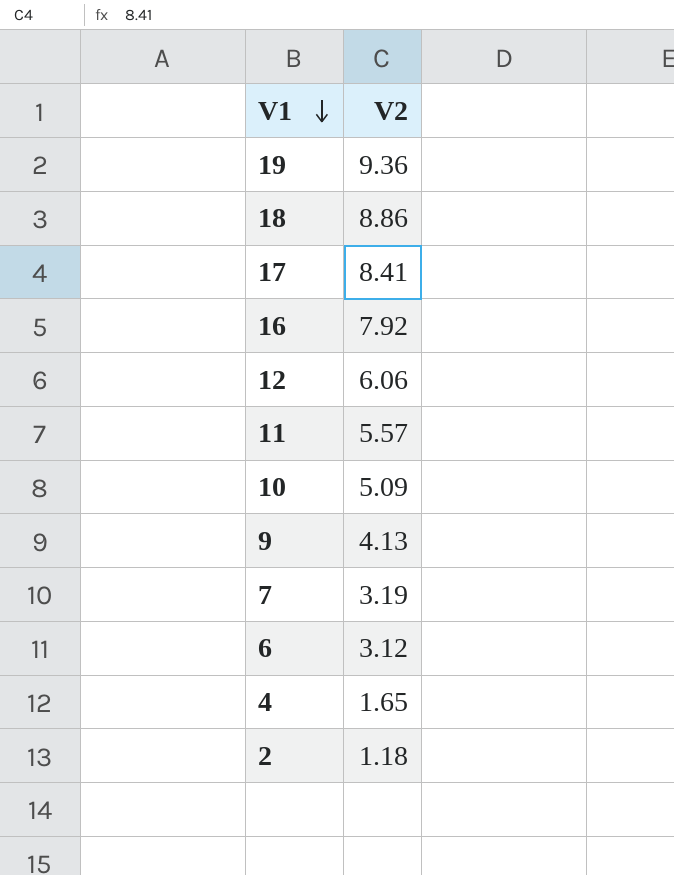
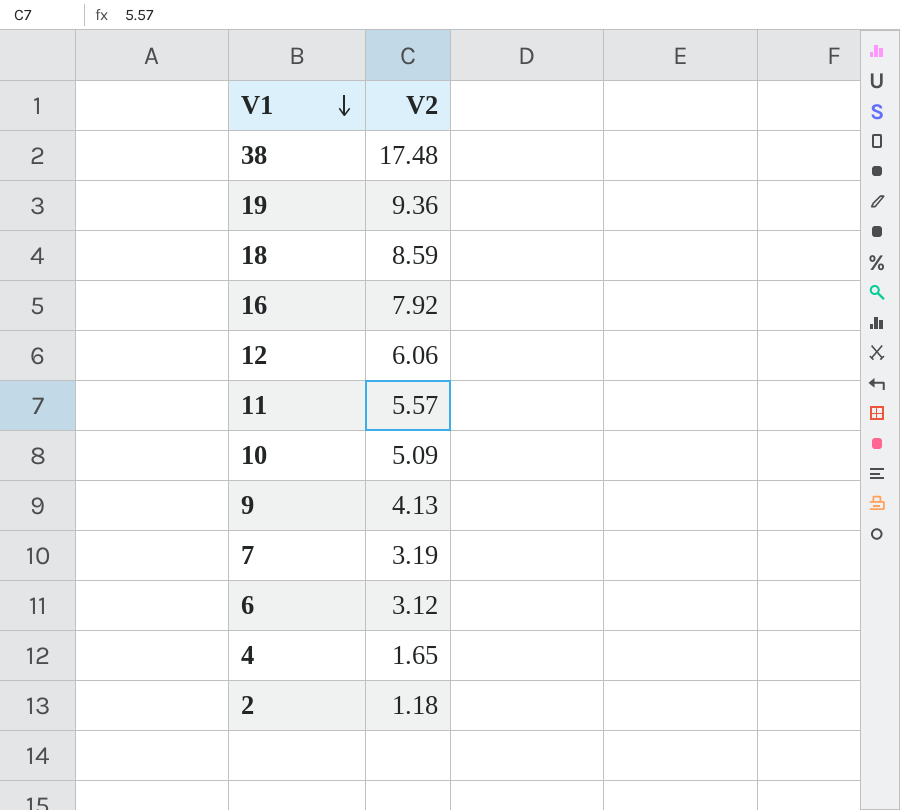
row 17: 8.41 -> none
row 38: none -> 17.48
18 | V2: 8.86 -> 8.59

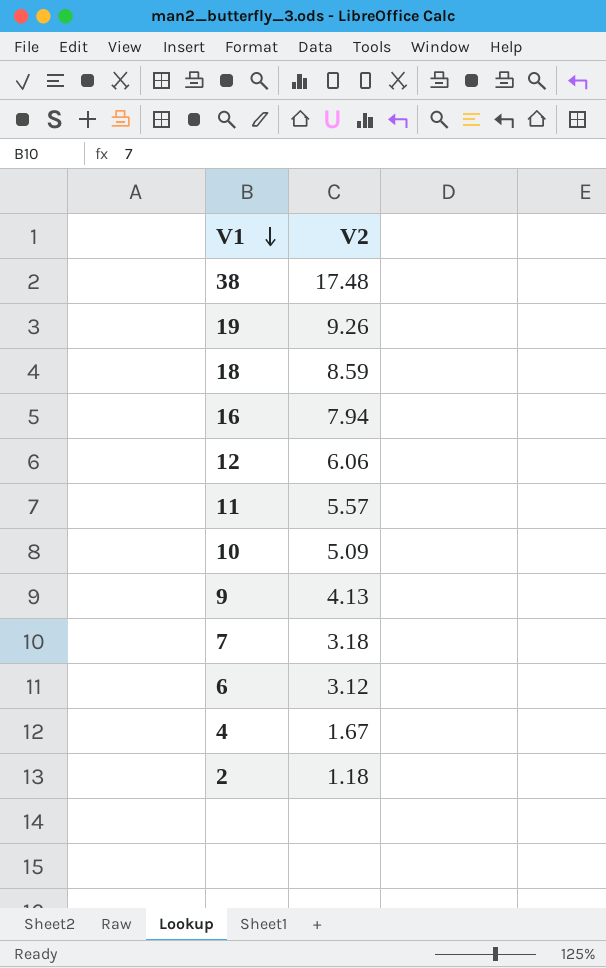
19 | V2: 9.36 -> 9.26
16 | V2: 7.92 -> 7.94
7 | V2: 3.19 -> 3.18
4 | V2: 1.65 -> 1.67

